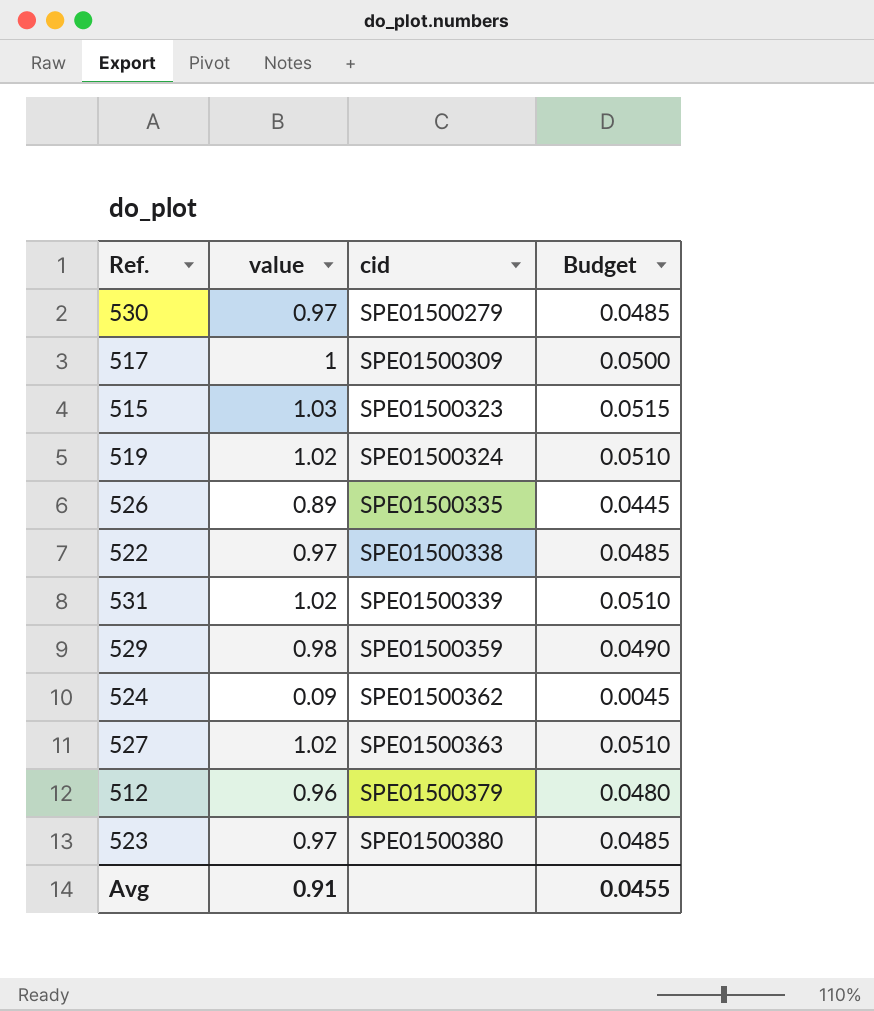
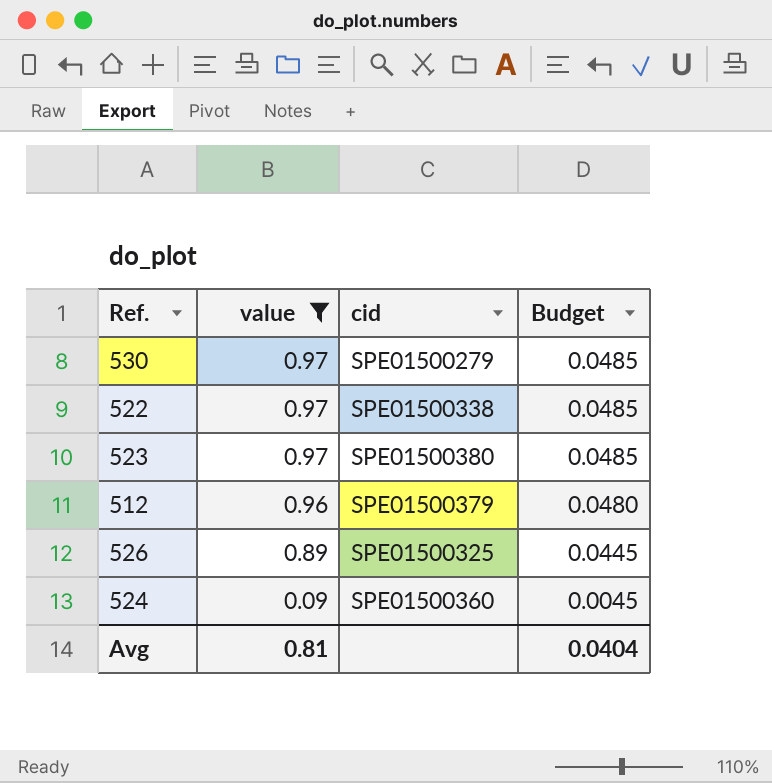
filter: none -> value <= 0.97
row order: cid ascending -> value descending
526 | cid: SPE01500335 -> SPE01500325
524 | cid: SPE01500362 -> SPE01500360
Avg | value: 0.91 -> 0.81
Avg | Budget: 0.0455 -> 0.0404

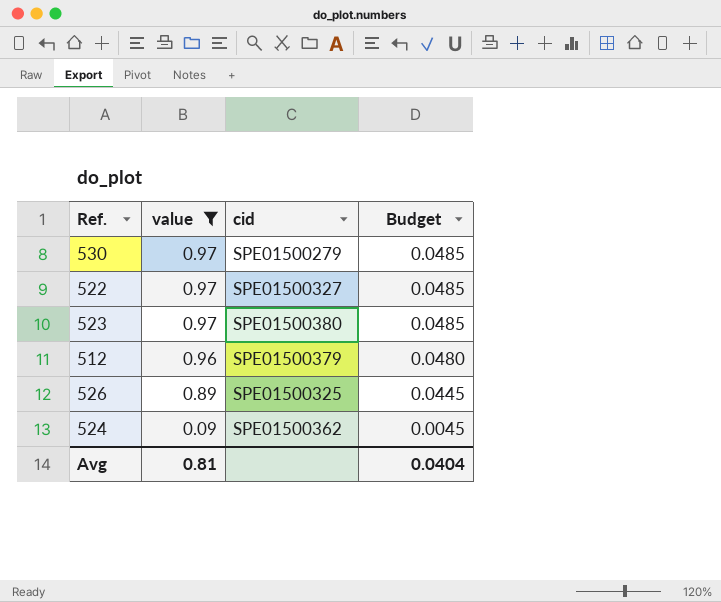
522 | cid: SPE01500338 -> SPE01500327
524 | cid: SPE01500360 -> SPE01500362

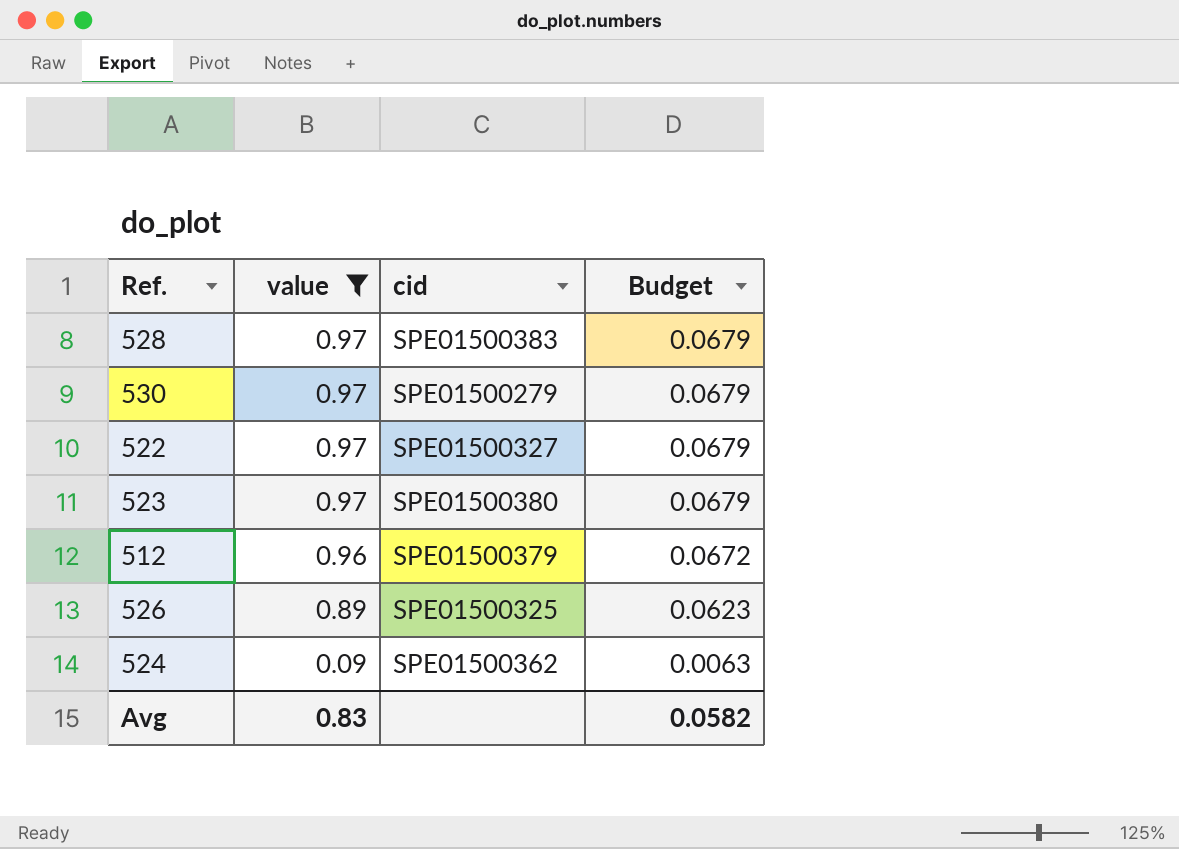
column Budget | formula: [value] * 0.05 -> [value] * 0.07
row 528: none -> 0.97 | SPE01500383 | 0.0679
Avg | value: 0.81 -> 0.83
Avg | Budget: 0.0404 -> 0.0582

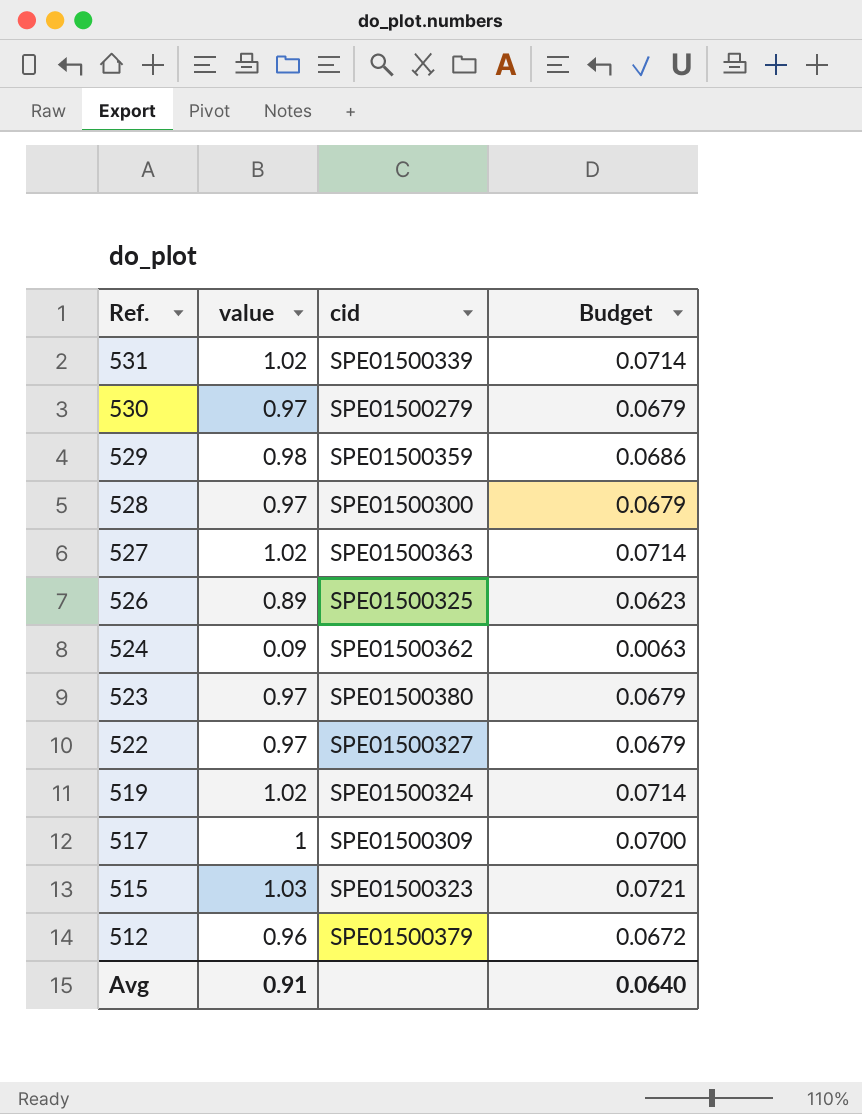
filter: value <= 0.97 -> none
row order: value descending -> Ref. descending
528 | cid: SPE01500383 -> SPE01500300
Avg | value: 0.83 -> 0.91
Avg | Budget: 0.0582 -> 0.0640

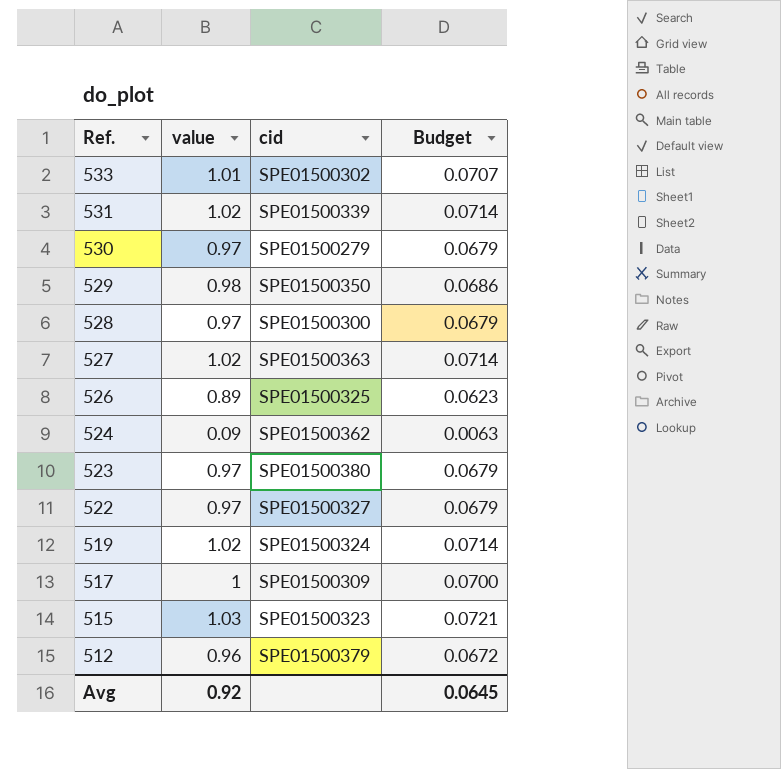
row 533: none -> 1.01 | SPE01500302 | 0.0707
529 | cid: SPE01500359 -> SPE01500350
Avg | value: 0.91 -> 0.92
Avg | Budget: 0.0640 -> 0.0645

